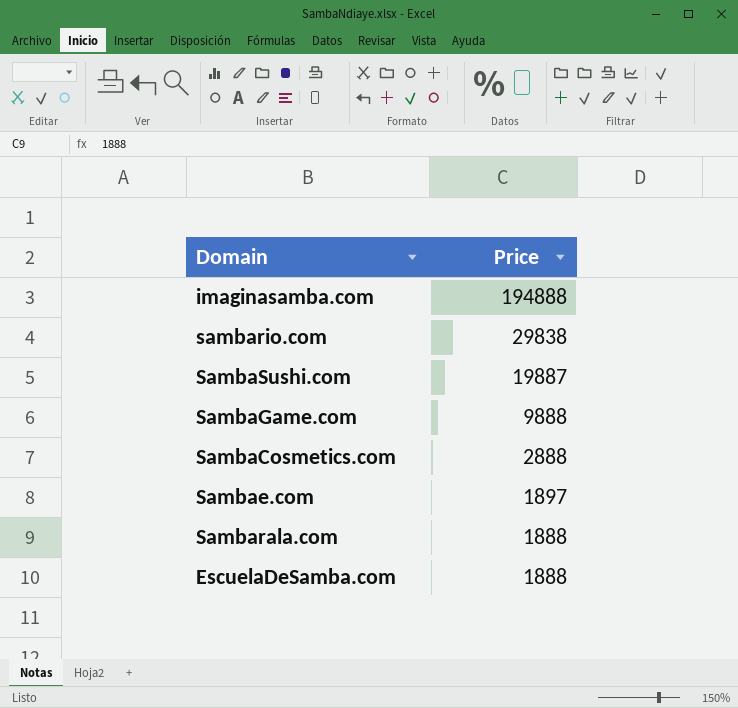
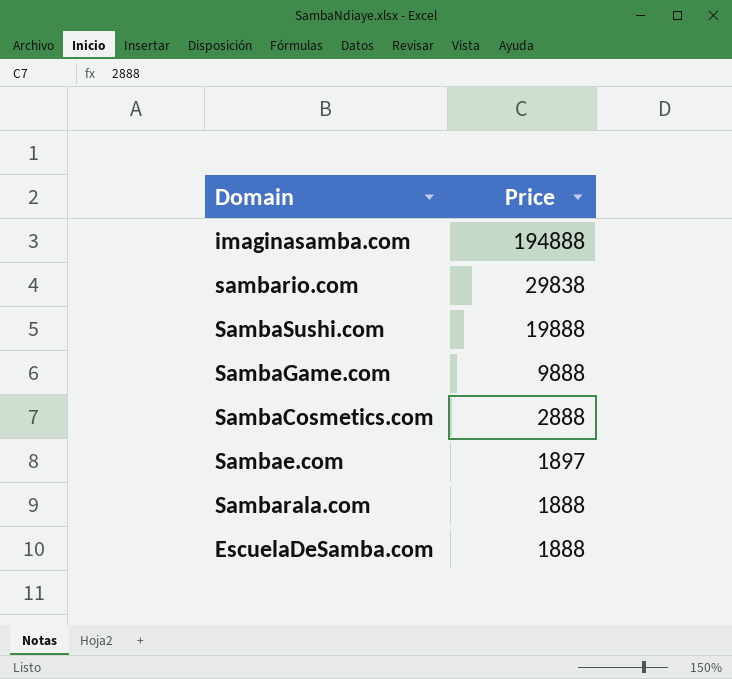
SambaSushi.com | Price: 19887 -> 19888

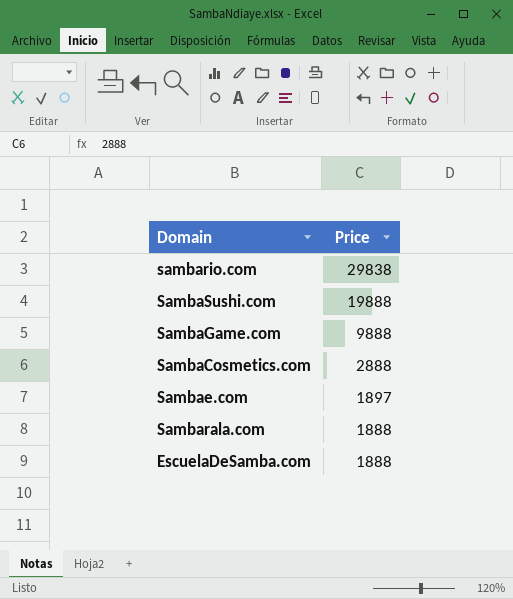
row imaginasamba.com: 194888 -> none

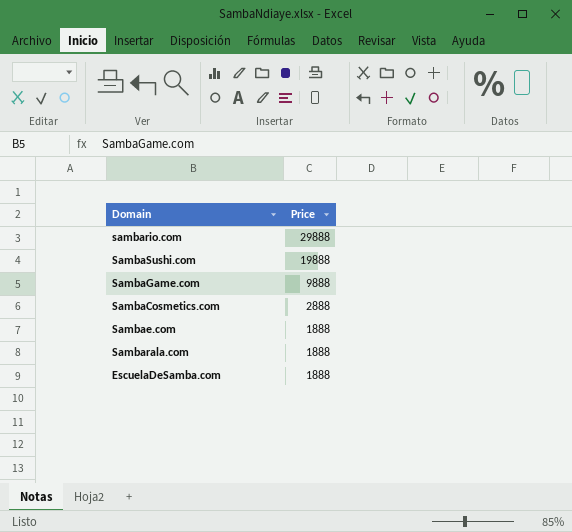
sambario.com | Price: 29838 -> 29888
Sambae.com | Price: 1897 -> 1888

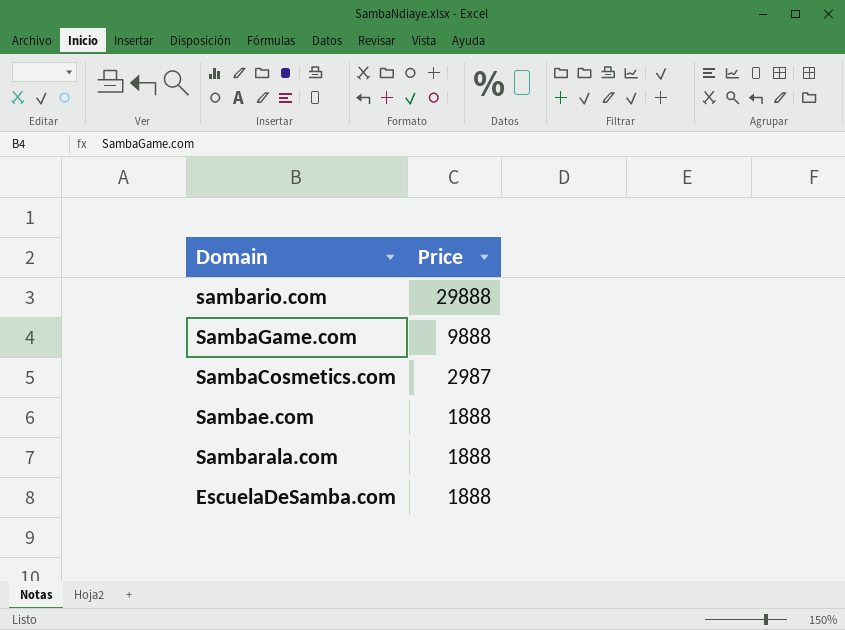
row SambaSushi.com: 19888 -> none
SambaCosmetics.com | Price: 2888 -> 2987

